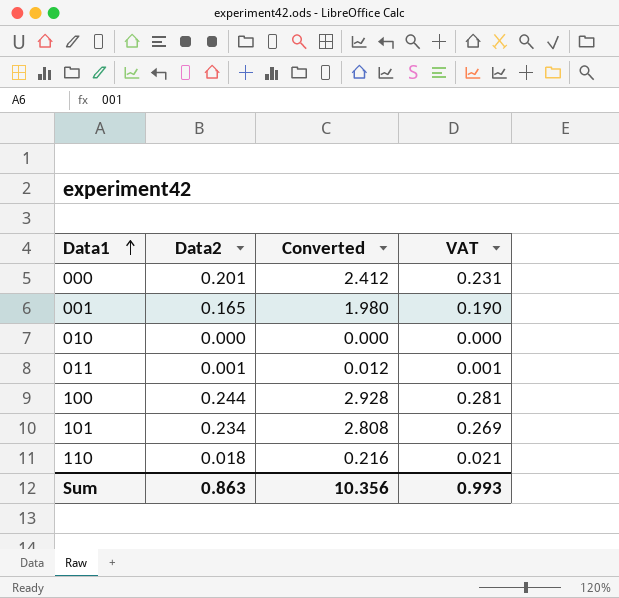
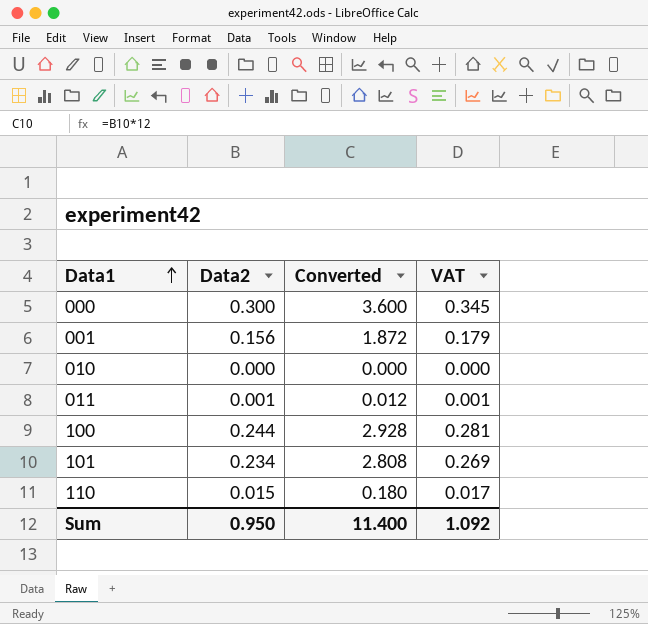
000 | Data2: 0.201 -> 0.300
000 | Converted: 2.412 -> 3.600
000 | VAT: 0.231 -> 0.345
001 | Data2: 0.165 -> 0.156
001 | Converted: 1.980 -> 1.872
001 | VAT: 0.190 -> 0.179
110 | Data2: 0.018 -> 0.015
110 | Converted: 0.216 -> 0.180
110 | VAT: 0.021 -> 0.017
Sum | Data2: 0.863 -> 0.950
Sum | Converted: 10.356 -> 11.400
Sum | VAT: 0.993 -> 1.092

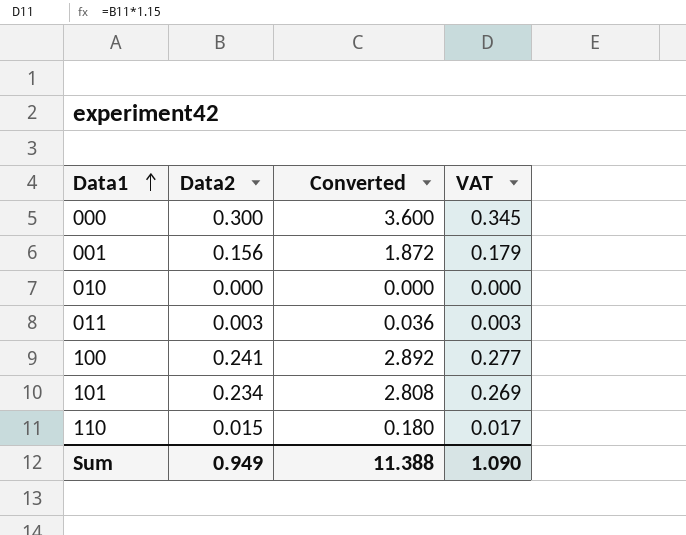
011 | Data2: 0.001 -> 0.003
011 | Converted: 0.012 -> 0.036
011 | VAT: 0.001 -> 0.003
100 | Data2: 0.244 -> 0.241
100 | Converted: 2.928 -> 2.892
100 | VAT: 0.281 -> 0.277
Sum | Data2: 0.950 -> 0.949
Sum | Converted: 11.400 -> 11.388
Sum | VAT: 1.092 -> 1.090

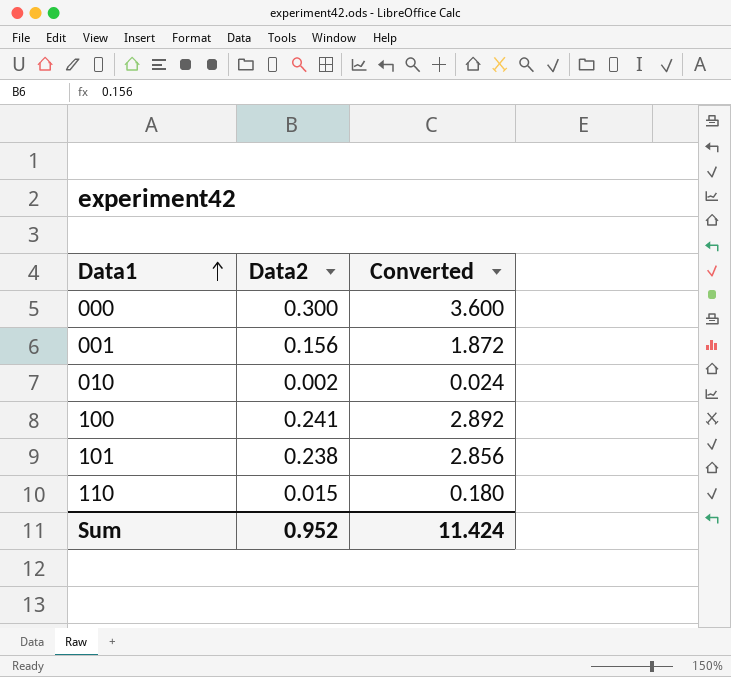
column VAT | formula: [Data2] * 1.15 -> none
row 011: 0.003 | 0.036 | 0.003 -> none
010 | Data2: 0.000 -> 0.002
010 | Converted: 0.000 -> 0.024
101 | Data2: 0.234 -> 0.238
101 | Converted: 2.808 -> 2.856
Sum | Data2: 0.949 -> 0.952
Sum | Converted: 11.388 -> 11.424

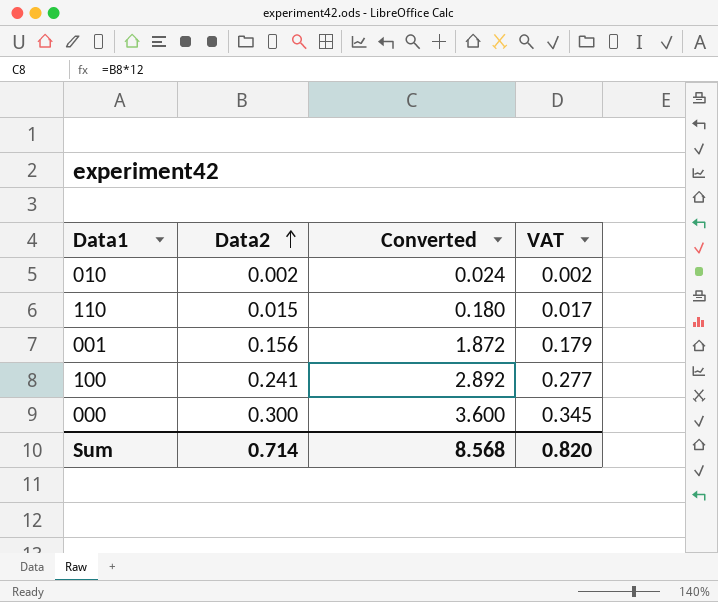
row order: Data1 ascending -> Data2 ascending
column VAT | formula: none -> [Data2] * 1.15
row 101: 0.238 | 2.856 -> none
Sum | Data2: 0.952 -> 0.714
Sum | Converted: 11.424 -> 8.568

